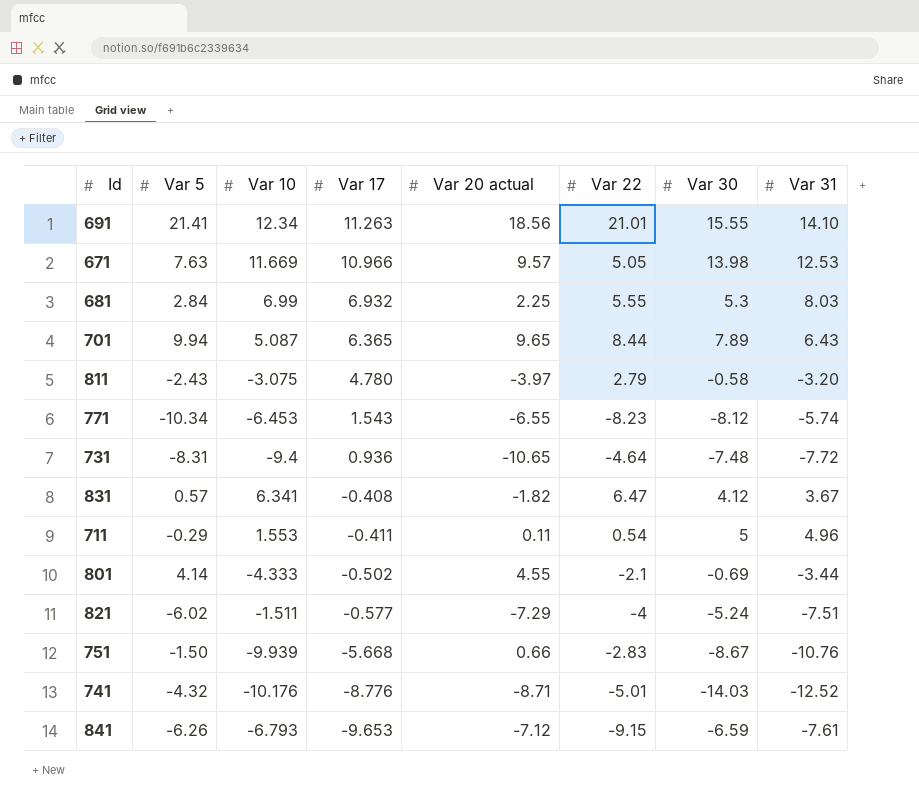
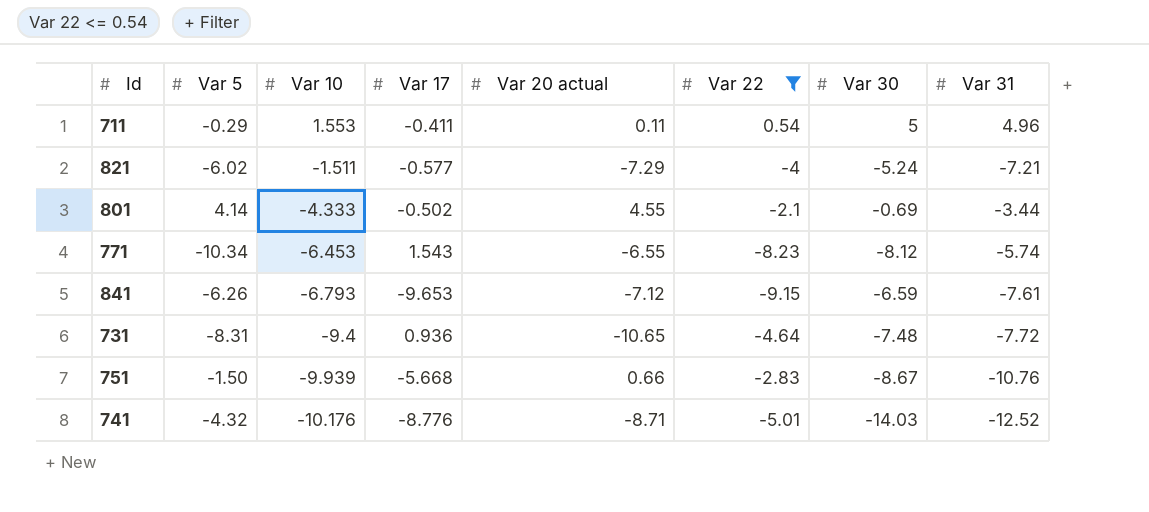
filter: none -> Var 22 <= 0.54
row order: Var 17 descending -> Var 10 descending
821 | Var 31: -7.51 -> -7.21

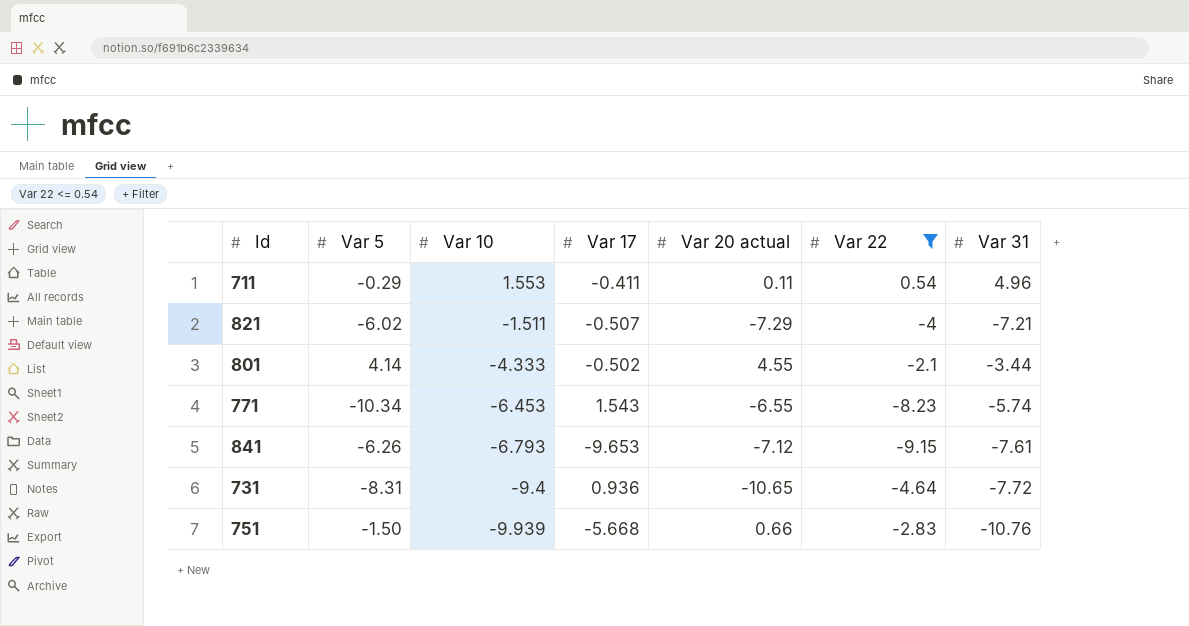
column Var 30 | position: 7 -> none
row 741: -4.32 | -10.176 | -8.776 | -8.71 | -5.01 | -14.03 | -12.52 -> none
821 | Var 17: -0.577 -> -0.507

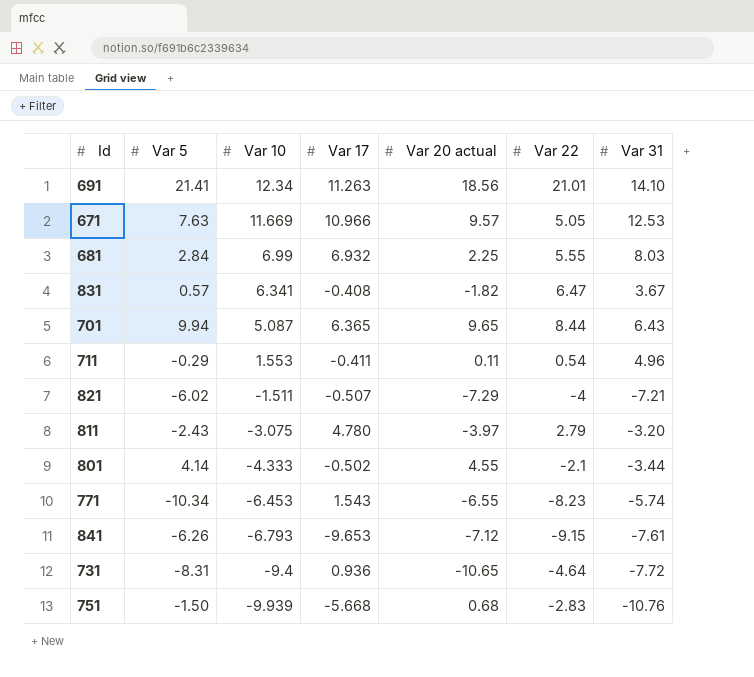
filter: Var 22 <= 0.54 -> none
751 | Var 20 actual: 0.66 -> 0.68

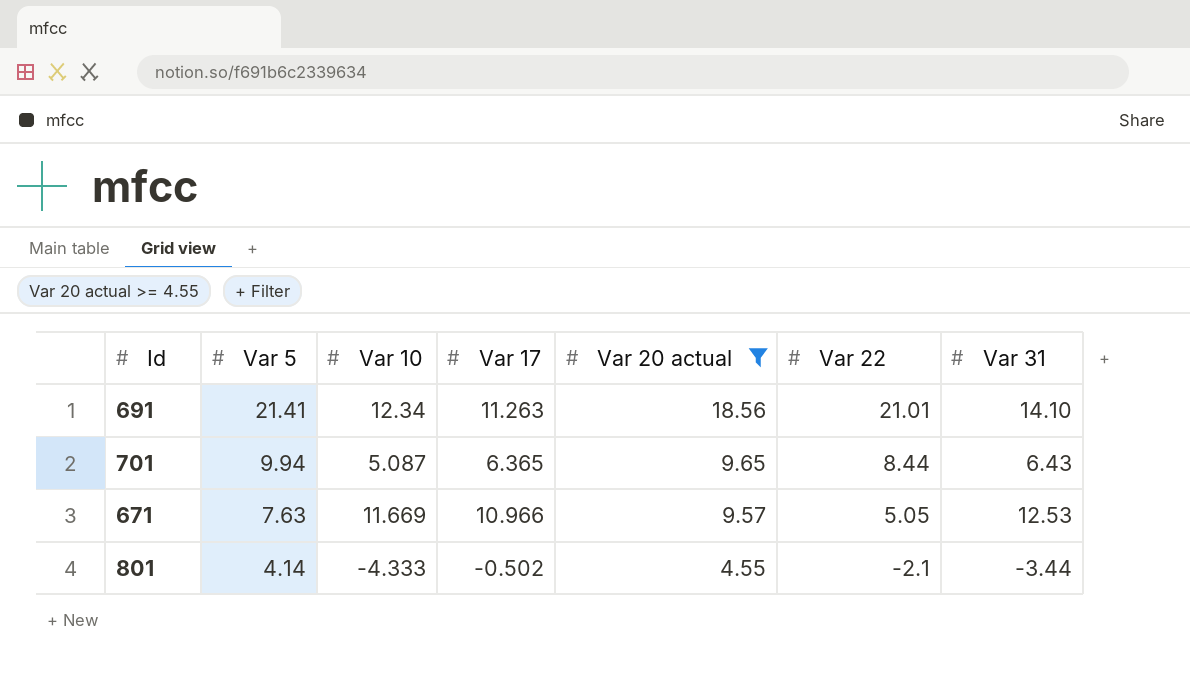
filter: none -> Var 20 actual >= 4.55
row order: Var 10 descending -> Var 5 descending

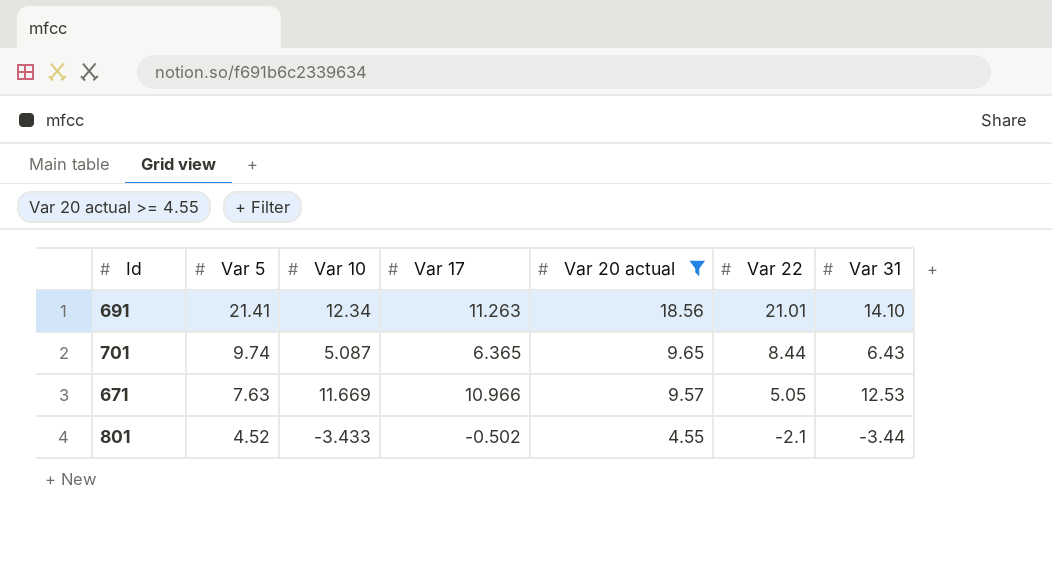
701 | Var 5: 9.94 -> 9.74
801 | Var 5: 4.14 -> 4.52
801 | Var 10: -4.333 -> -3.433

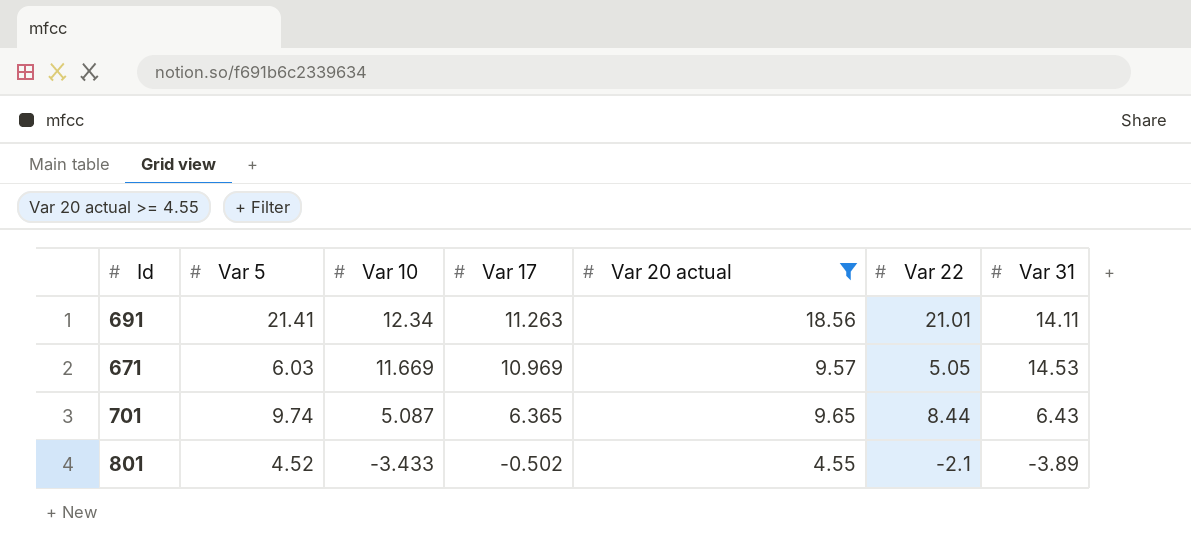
row order: Var 5 descending -> Var 10 descending
691 | Var 31: 14.10 -> 14.11
671 | Var 5: 7.63 -> 6.03
671 | Var 17: 10.966 -> 10.969
671 | Var 31: 12.53 -> 14.53
801 | Var 31: -3.44 -> -3.89

